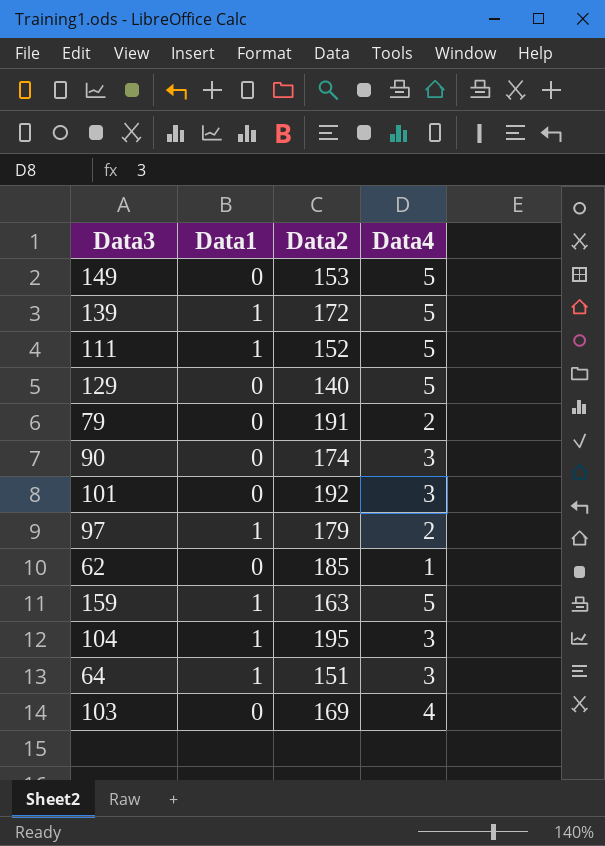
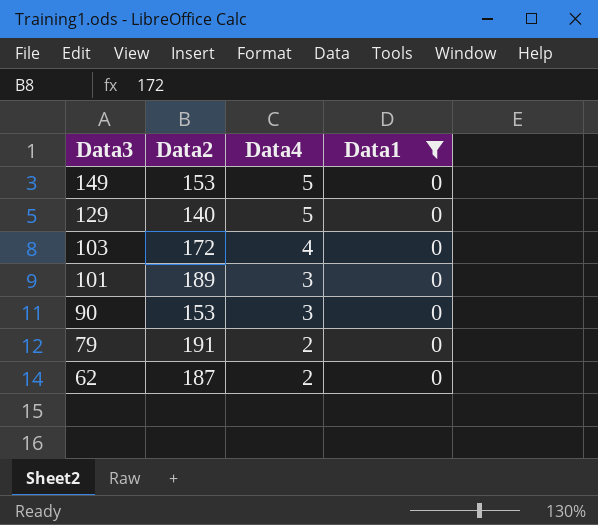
filter: none -> Data1 = 0
row order: none -> Data3 descending
column Data1 | position: 2 -> 4
103 | Data2: 169 -> 172
101 | Data2: 192 -> 189
90 | Data2: 174 -> 153
62 | Data2: 185 -> 187
62 | Data4: 1 -> 2

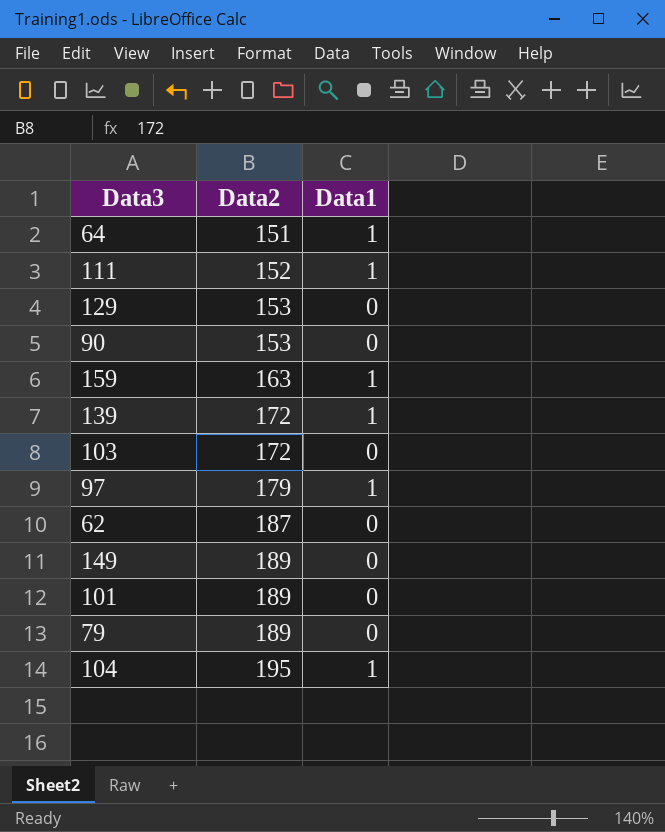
filter: Data1 = 0 -> none
row order: Data3 descending -> Data2 ascending
column Data4 | position: 3 -> none
129 | Data2: 140 -> 153
149 | Data2: 153 -> 189
79 | Data2: 191 -> 189

